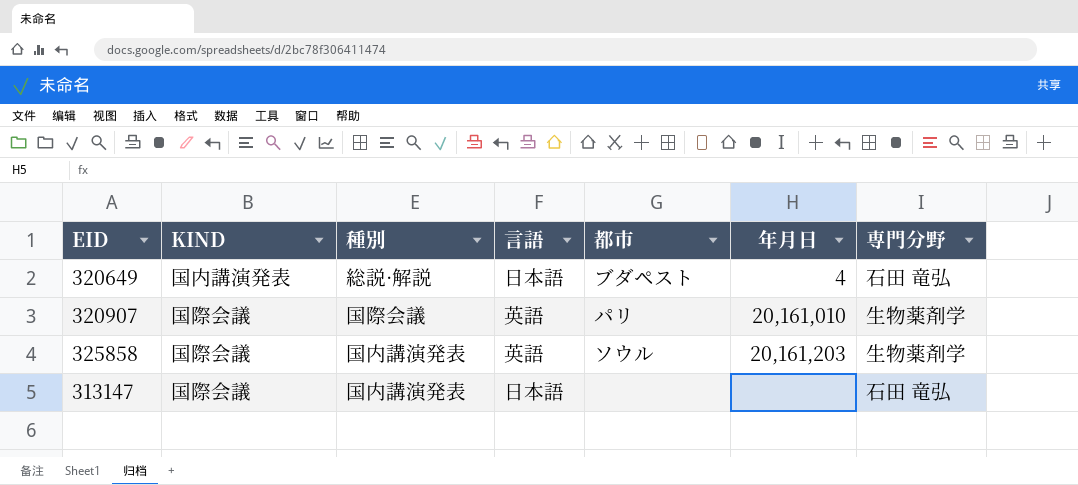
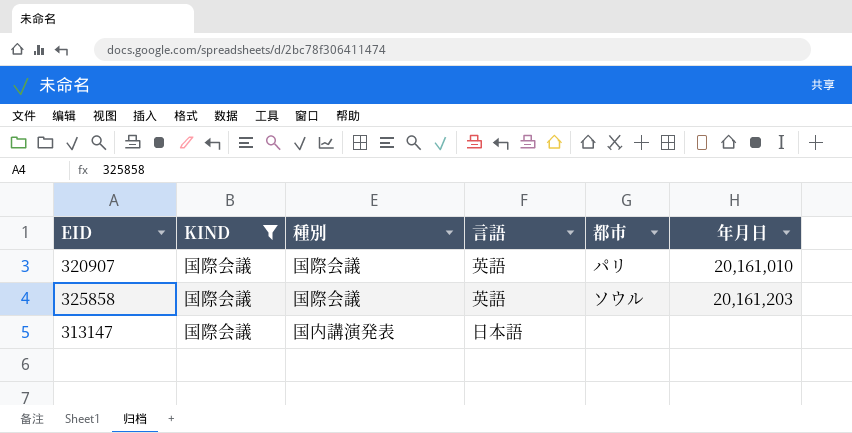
filter: none -> KIND = 国際会議
column 専門分野 | position: 7 -> none
325858 | 種別: 国内講演発表 -> 国際会議

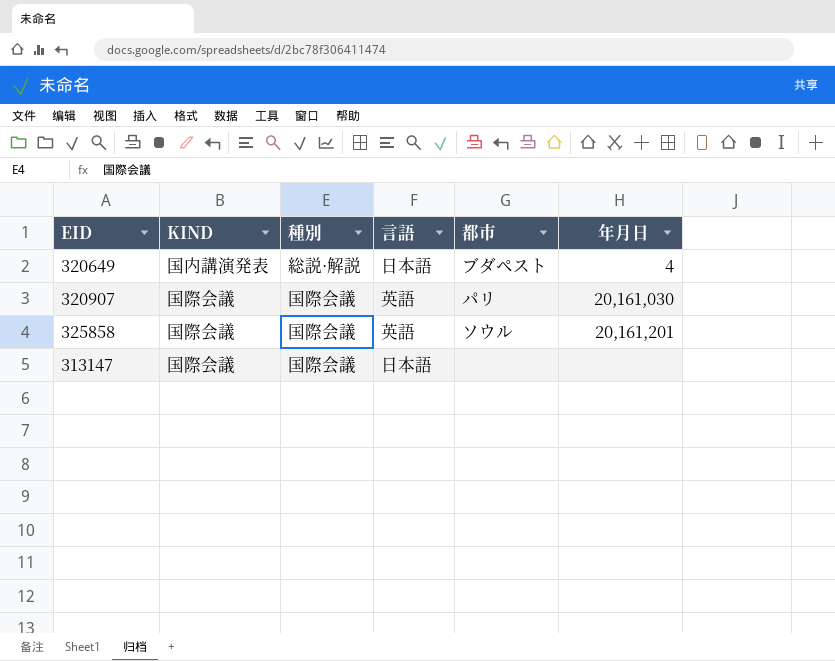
filter: KIND = 国際会議 -> none
320907 | 年月日: 20,161,010 -> 20,161,030
325858 | 年月日: 20,161,203 -> 20,161,201
313147 | 種別: 国内講演発表 -> 国際会議

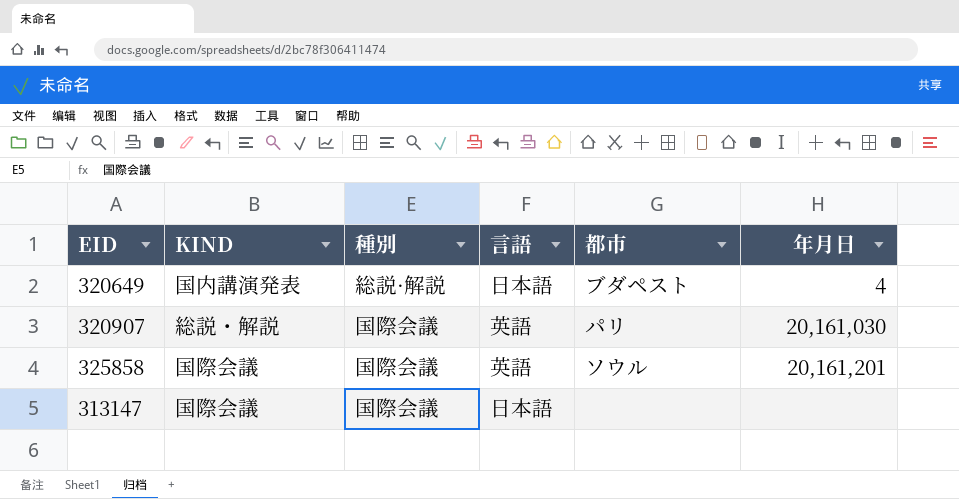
320907 | KIND: 国際会議 -> 総説・解説

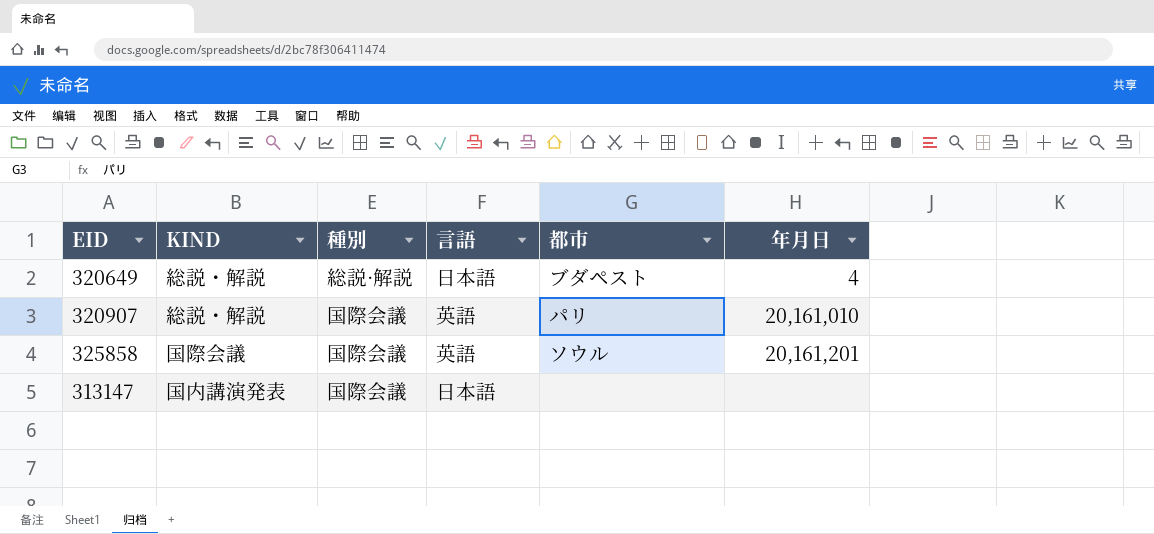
320649 | KIND: 国内講演発表 -> 総説・解説
320907 | 年月日: 20,161,030 -> 20,161,010
313147 | KIND: 国際会議 -> 国内講演発表

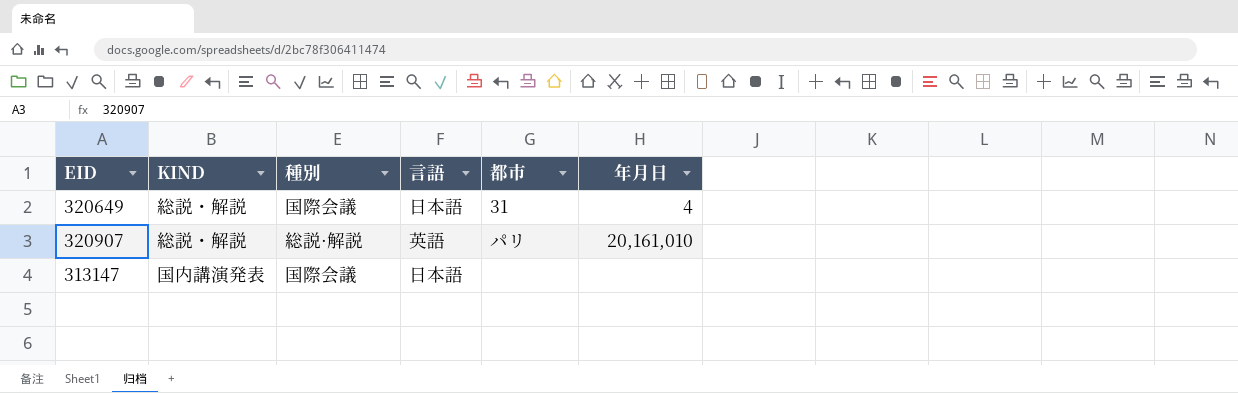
row 325858: 国際会議 | 国際会議 | 英語 | ソウル | 20,161,201 -> none
320649 | 種別: 総説·解説 -> 国際会議
320649 | 都市: ブダペスト -> 31
320907 | 種別: 国際会議 -> 総説·解説

